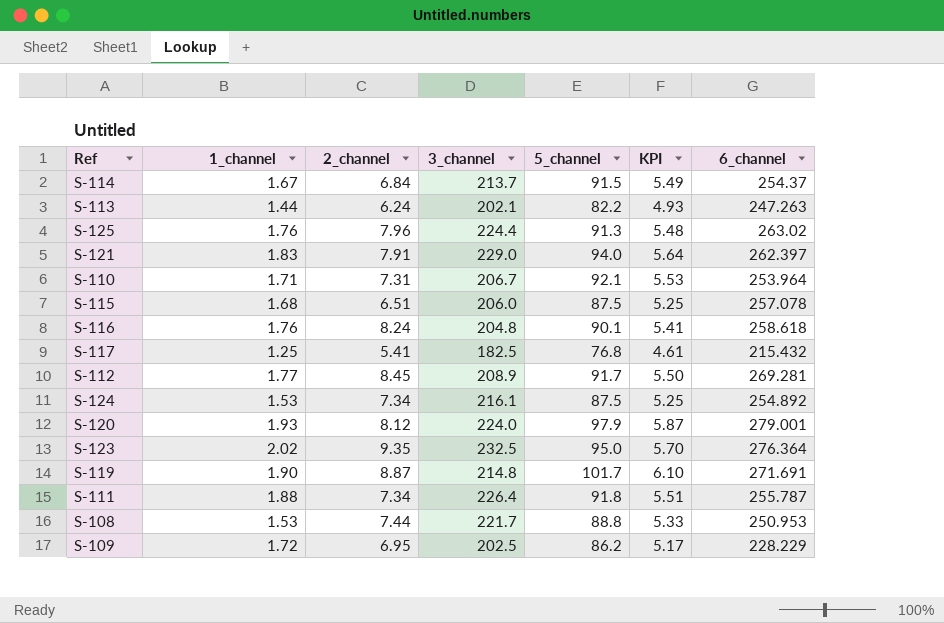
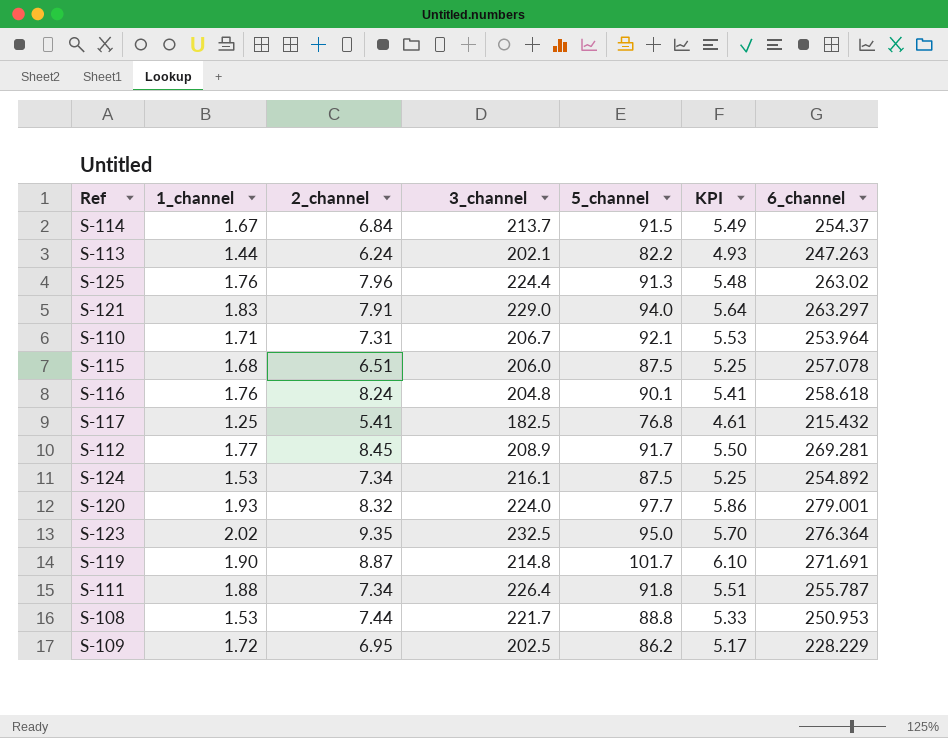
S-121 | 6_channel: 262.397 -> 263.297
S-120 | 2_channel: 8.12 -> 8.32
S-120 | 5_channel: 97.9 -> 97.7
S-120 | KPI: 5.87 -> 5.86

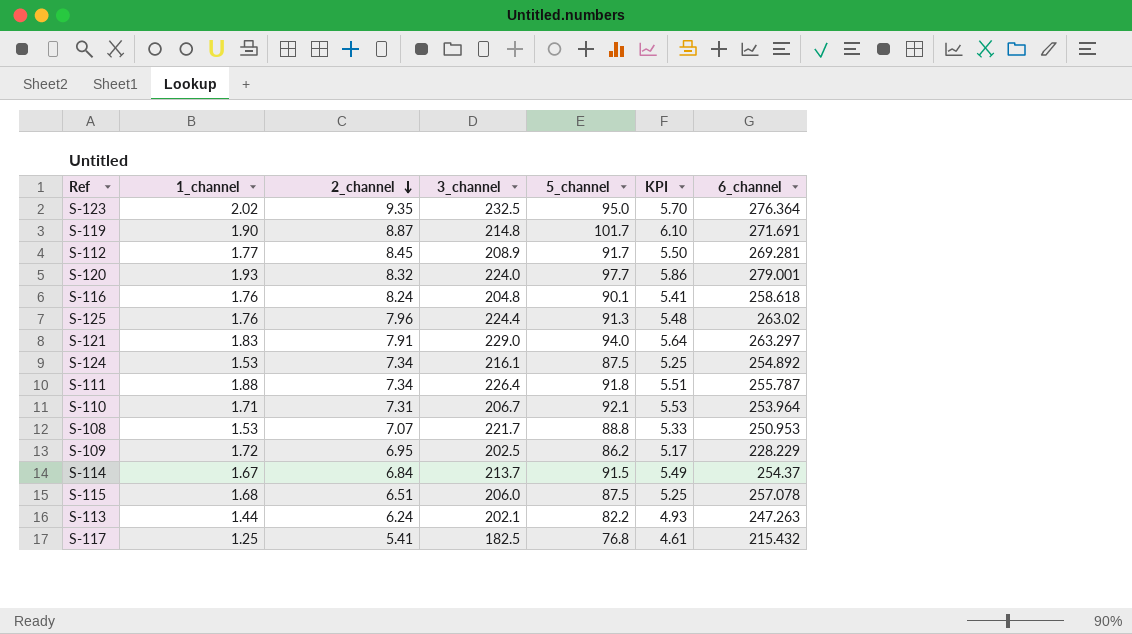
row order: none -> 2_channel descending
S-108 | 2_channel: 7.44 -> 7.07

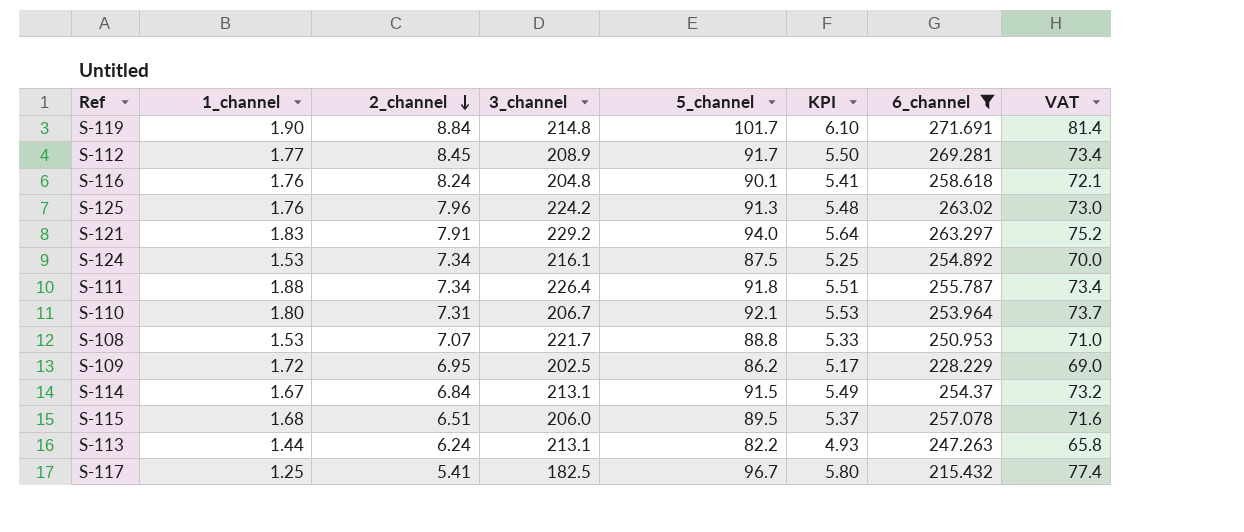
filter: none -> 6_channel <= 271.691
column VAT | formula: none -> [5_channel] * 0.8
S-119 | 2_channel: 8.87 -> 8.84
S-125 | 3_channel: 224.4 -> 224.2
S-121 | 3_channel: 229.0 -> 229.2
S-110 | 1_channel: 1.71 -> 1.80
S-114 | 3_channel: 213.7 -> 213.1
S-115 | 5_channel: 87.5 -> 89.5
S-115 | KPI: 5.25 -> 5.37
S-113 | 3_channel: 202.1 -> 213.1
S-117 | 5_channel: 76.8 -> 96.7
S-117 | KPI: 4.61 -> 5.80

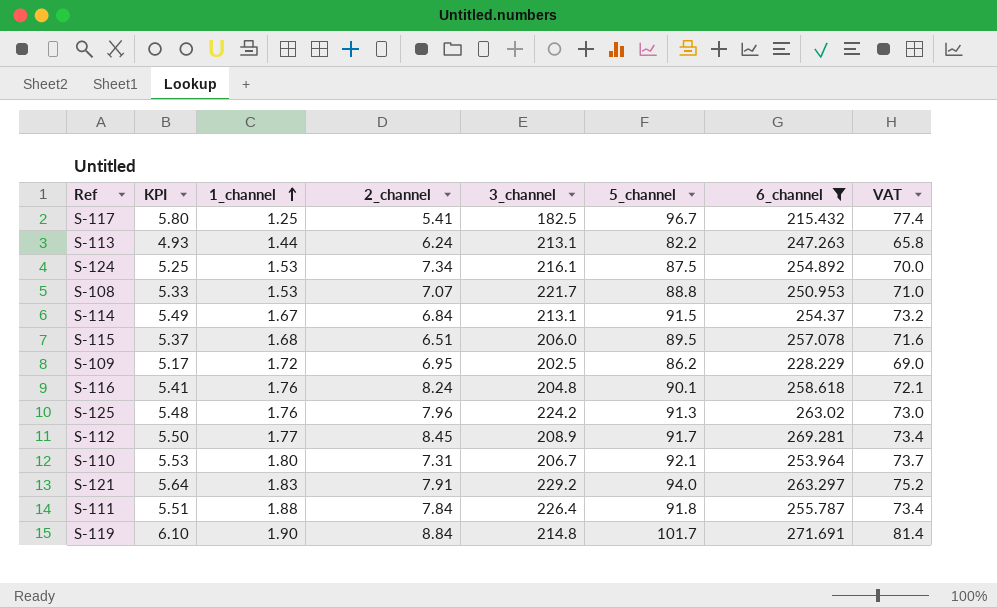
row order: 2_channel descending -> 1_channel ascending
column KPI | position: 6 -> 2
S-111 | 2_channel: 7.34 -> 7.84

